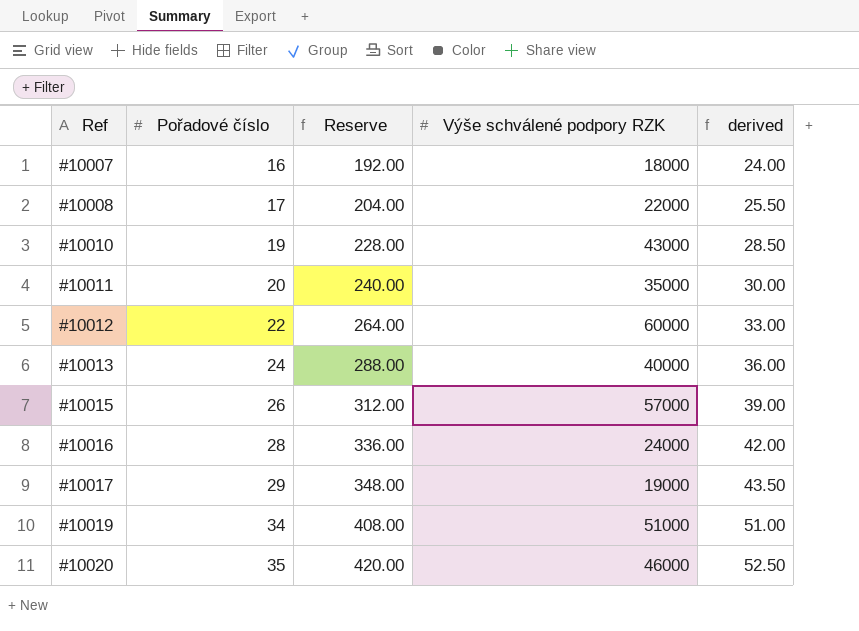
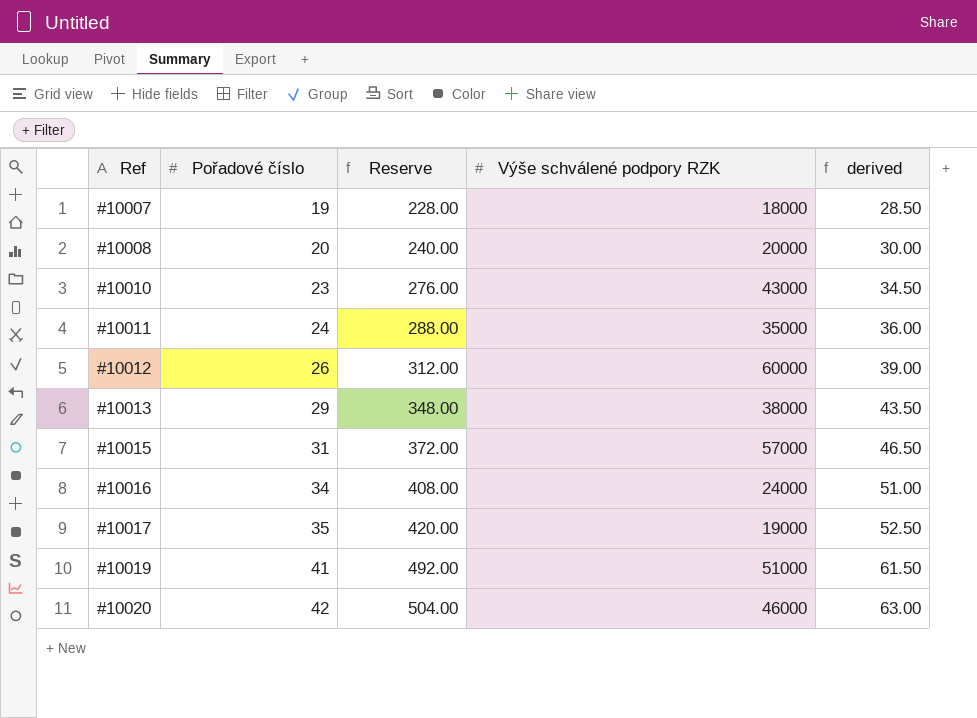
#10007 | Pořadové číslo: 16 -> 19
#10007 | Reserve: 192.00 -> 228.00
#10007 | derived: 24.00 -> 28.50
#10008 | Pořadové číslo: 17 -> 20
#10008 | Reserve: 204.00 -> 240.00
#10008 | Výše schválené podpory RZK: 22000 -> 20000
#10008 | derived: 25.50 -> 30.00
#10010 | Pořadové číslo: 19 -> 23
#10010 | Reserve: 228.00 -> 276.00
#10010 | derived: 28.50 -> 34.50
#10011 | Pořadové číslo: 20 -> 24
#10011 | Reserve: 240.00 -> 288.00
#10011 | derived: 30.00 -> 36.00
#10012 | Pořadové číslo: 22 -> 26
#10012 | Reserve: 264.00 -> 312.00
#10012 | derived: 33.00 -> 39.00
#10013 | Pořadové číslo: 24 -> 29
#10013 | Reserve: 288.00 -> 348.00
#10013 | Výše schválené podpory RZK: 40000 -> 38000
#10013 | derived: 36.00 -> 43.50
#10015 | Pořadové číslo: 26 -> 31
#10015 | Reserve: 312.00 -> 372.00
#10015 | derived: 39.00 -> 46.50
#10016 | Pořadové číslo: 28 -> 34
#10016 | Reserve: 336.00 -> 408.00
#10016 | derived: 42.00 -> 51.00
#10017 | Pořadové číslo: 29 -> 35
#10017 | Reserve: 348.00 -> 420.00
#10017 | derived: 43.50 -> 52.50
#10019 | Pořadové číslo: 34 -> 41
#10019 | Reserve: 408.00 -> 492.00
#10019 | derived: 51.00 -> 61.50
#10020 | Pořadové číslo: 35 -> 42
#10020 | Reserve: 420.00 -> 504.00
#10020 | derived: 52.50 -> 63.00

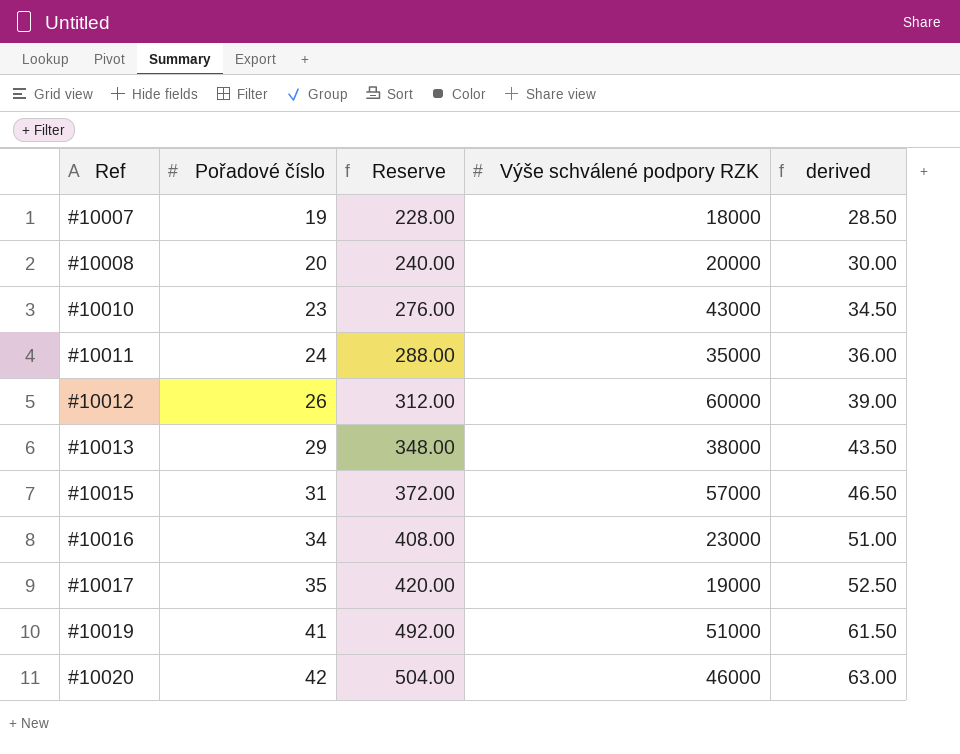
#10016 | Výše schválené podpory RZK: 24000 -> 23000

